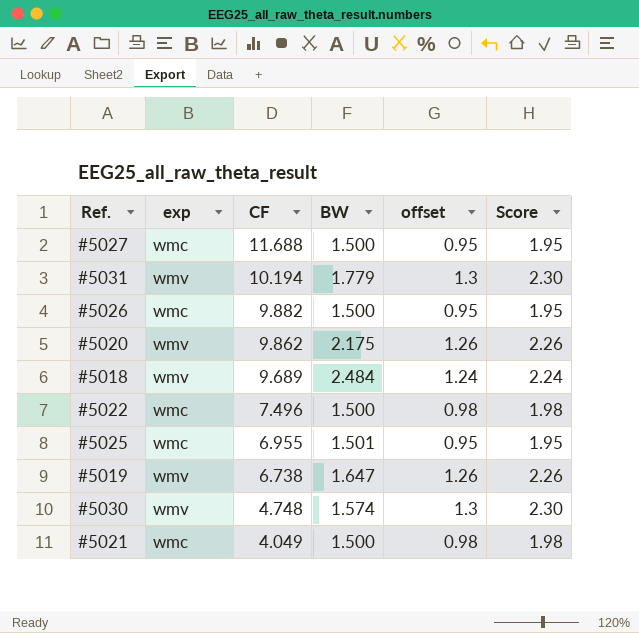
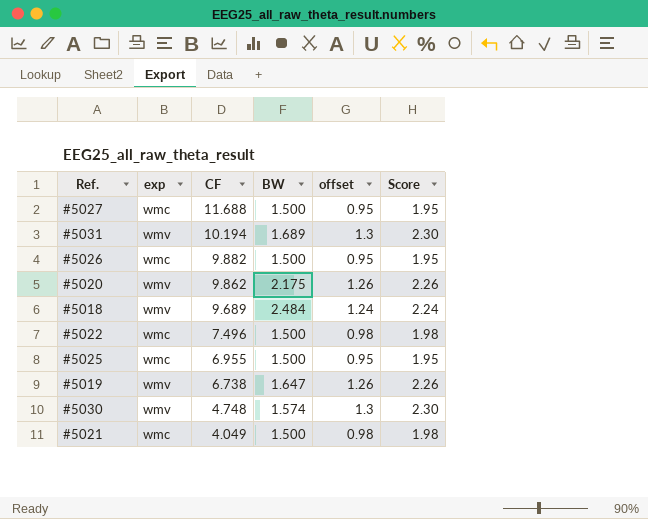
#5031 | BW: 1.779 -> 1.689
#5025 | BW: 1.501 -> 1.500

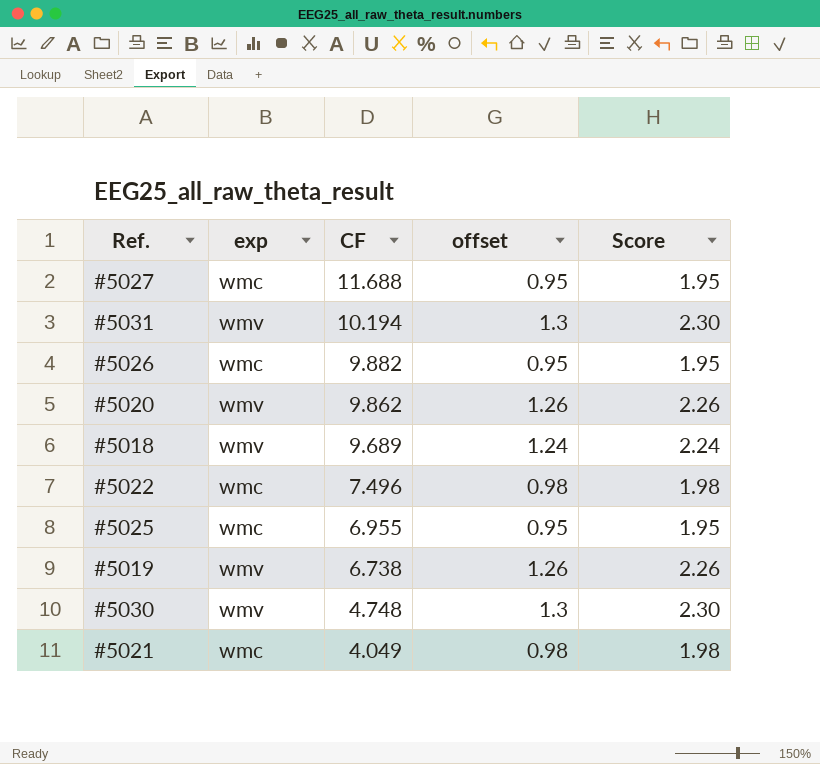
column BW | position: 4 -> none

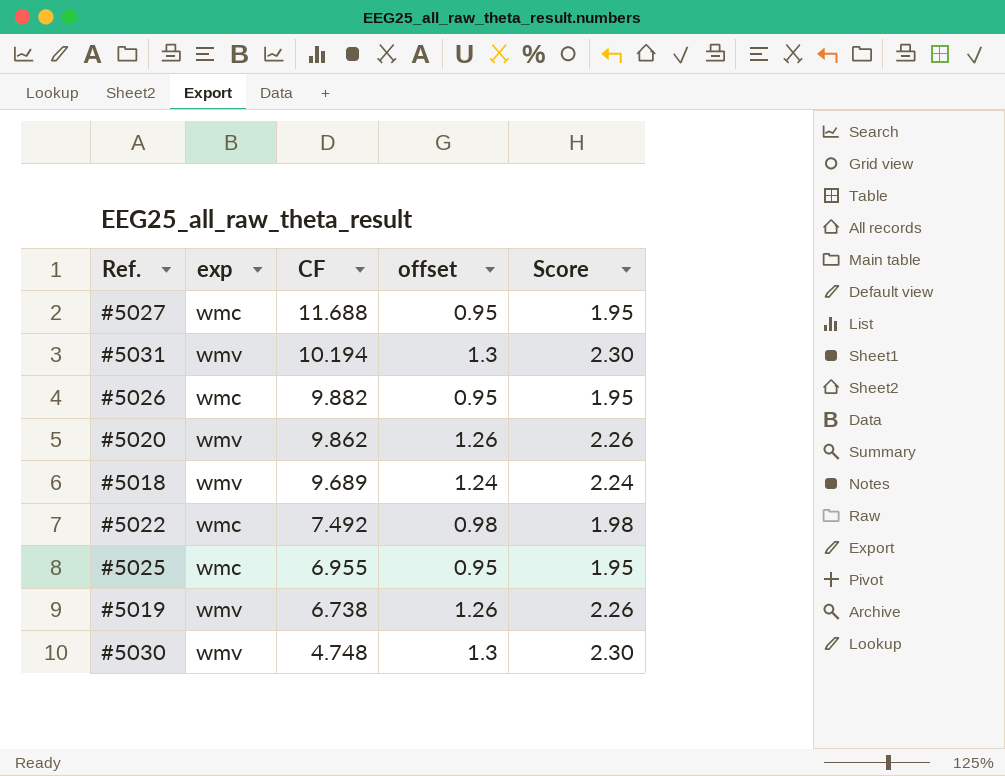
row #5021: wmc | 4.049 | 0.98 | 1.98 -> none
#5022 | CF: 7.496 -> 7.492

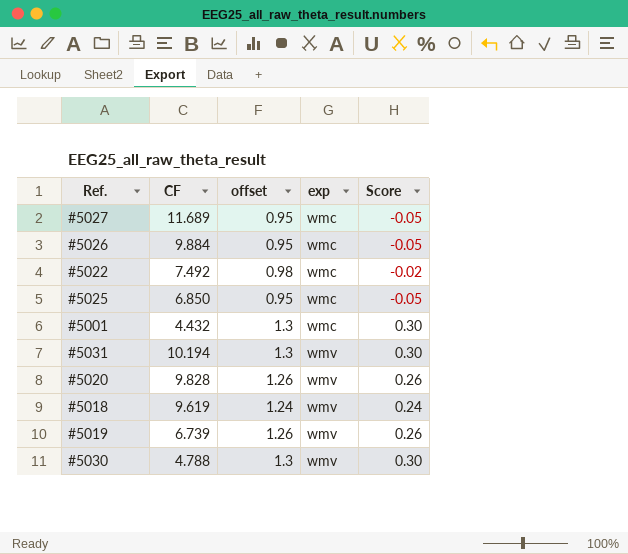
row order: CF descending -> exp ascending
column exp | position: 2 -> 4
column Score | formula: [offset] + 1 -> [offset] - 1
#5027 | CF: 11.688 -> 11.689
#5026 | CF: 9.882 -> 9.884
#5025 | CF: 6.955 -> 6.850
row #5001: none -> 4.432 | 1.3 | wmc | 0.30
#5020 | CF: 9.862 -> 9.828
#5018 | CF: 9.689 -> 9.619
#5019 | CF: 6.738 -> 6.739
#5030 | CF: 4.748 -> 4.788

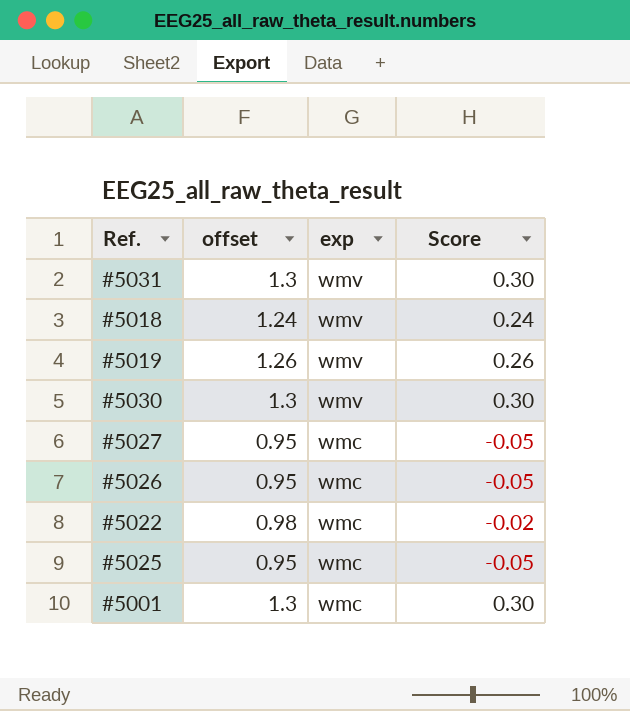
row order: exp ascending -> exp descending
column CF | position: 2 -> none
row #5020: 9.828 | 1.26 | wmv | 0.26 -> none

